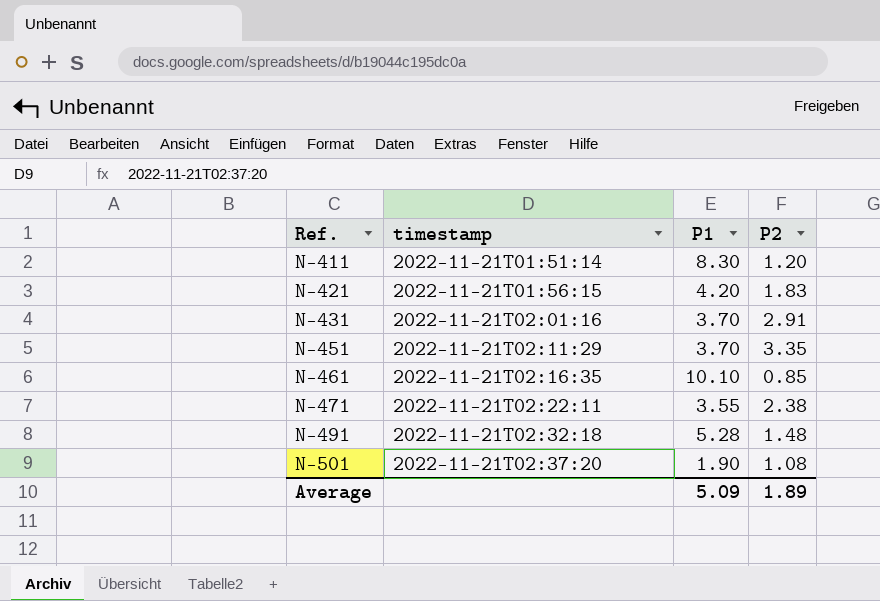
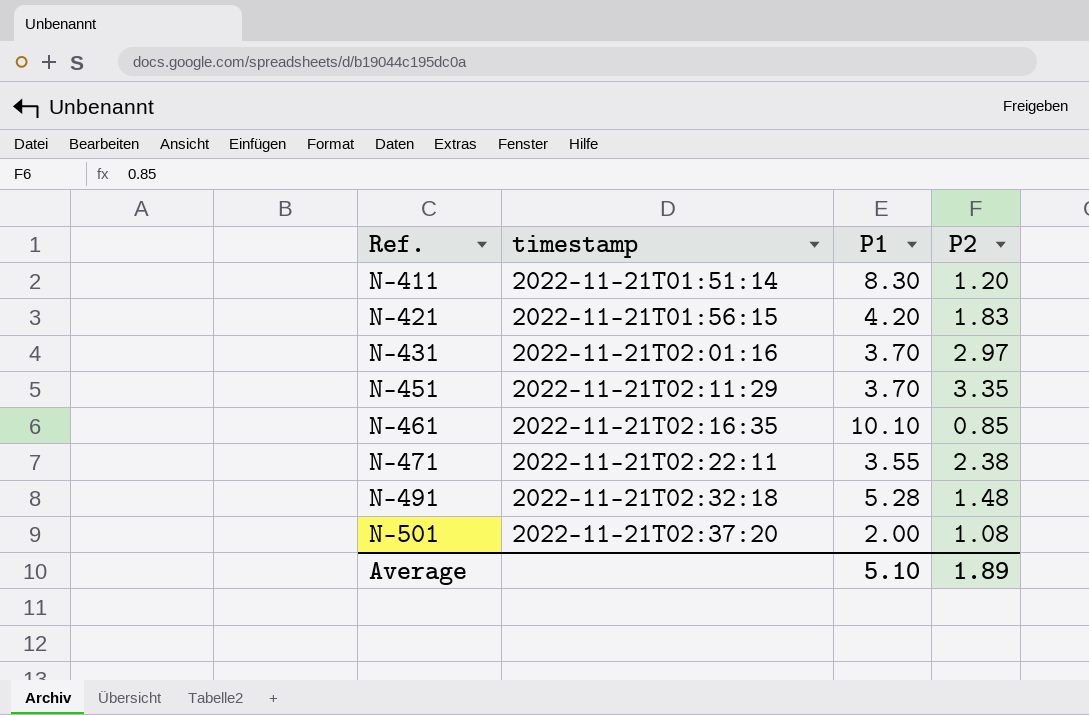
N-431 | P2: 2.91 -> 2.97
N-501 | P1: 1.90 -> 2.00
Average | P1: 5.09 -> 5.10

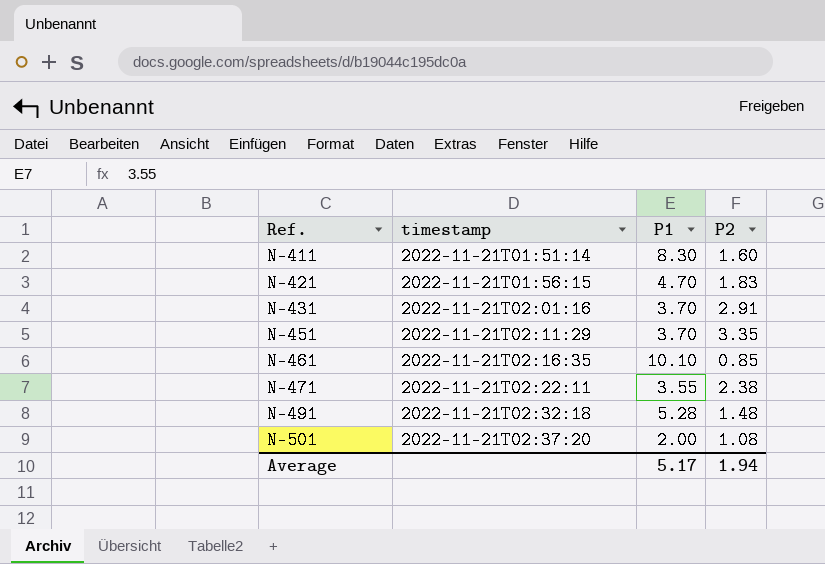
N-411 | P2: 1.20 -> 1.60
N-421 | P1: 4.20 -> 4.70
N-431 | P2: 2.97 -> 2.91
Average | P1: 5.10 -> 5.17
Average | P2: 1.89 -> 1.94

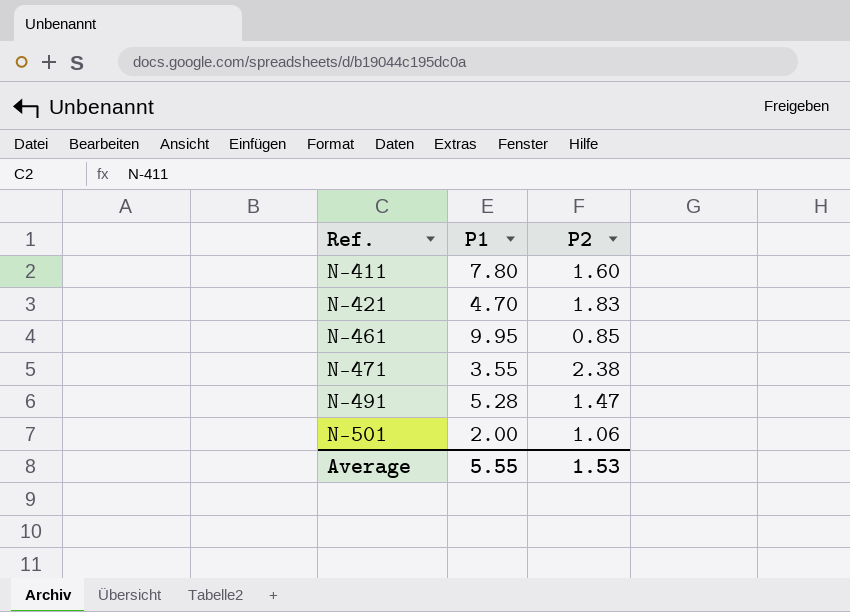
column timestamp | position: 2 -> none
row N-431: 2022-11-21T02:01:16 | 3.70 | 2.91 -> none
row N-451: 2022-11-21T02:11:29 | 3.70 | 3.35 -> none
N-411 | P1: 8.30 -> 7.80
N-461 | P1: 10.10 -> 9.95
N-491 | P2: 1.48 -> 1.47
N-501 | P2: 1.08 -> 1.06
Average | P1: 5.17 -> 5.55
Average | P2: 1.94 -> 1.53

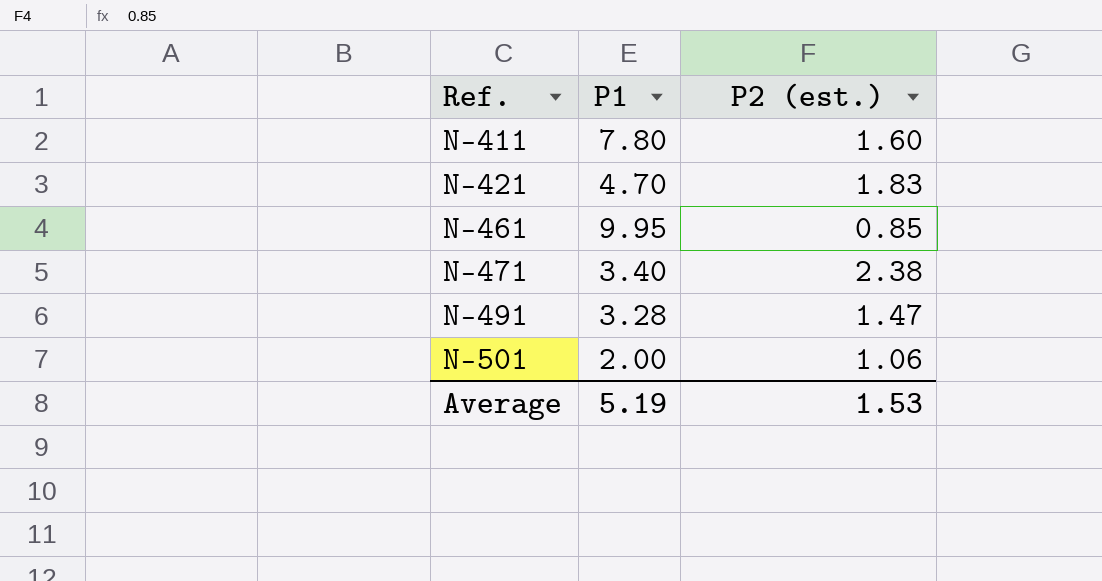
column name: P2 -> P2 (est.)
N-471 | P1: 3.55 -> 3.40
N-491 | P1: 5.28 -> 3.28
Average | P1: 5.55 -> 5.19

